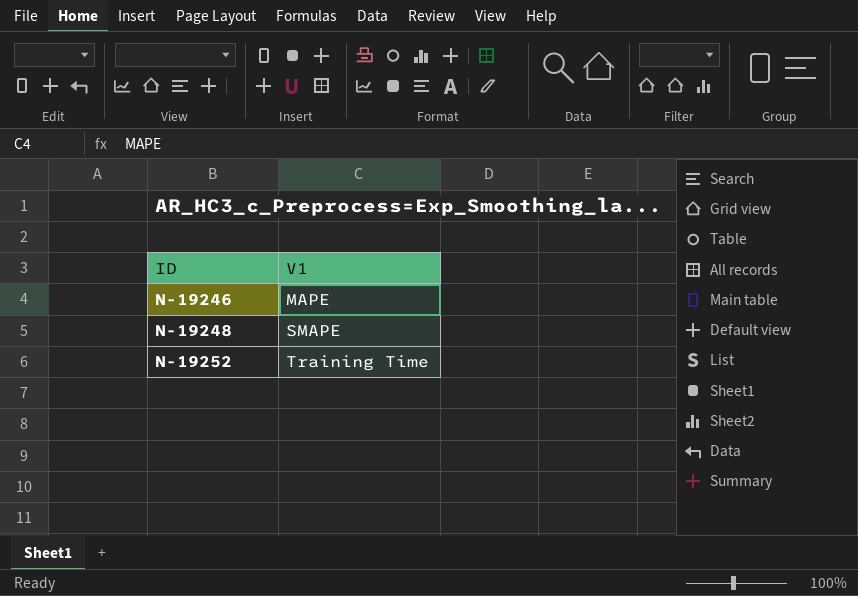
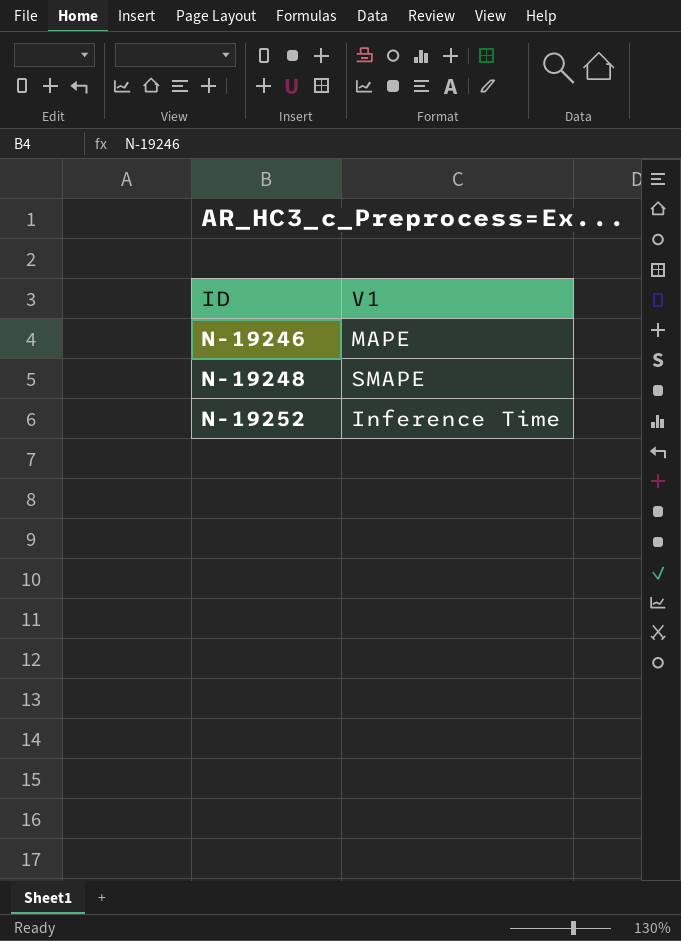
N-19252 | V1: Training Time -> Inference Time

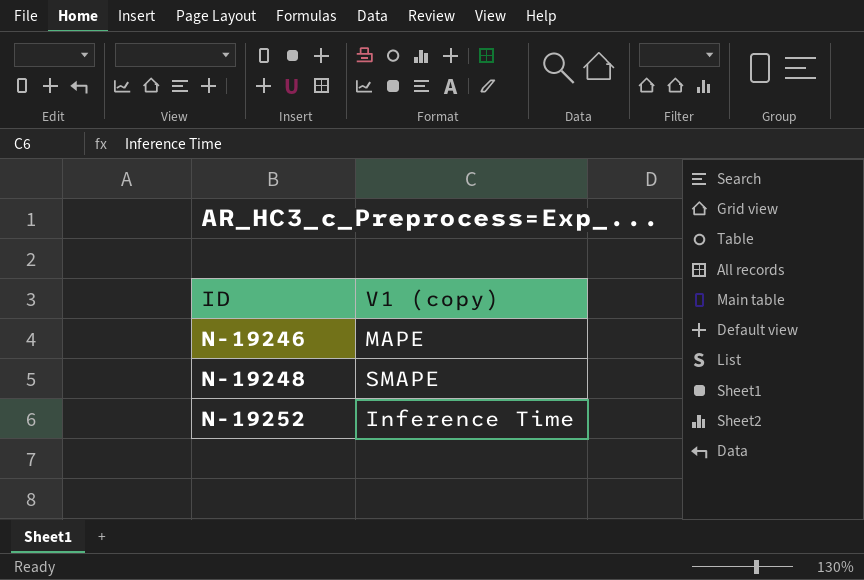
column name: V1 -> V1 (copy)

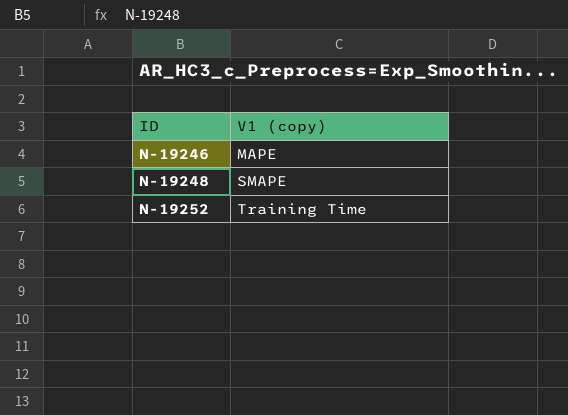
N-19252 | V1 (copy): Inference Time -> Training Time

